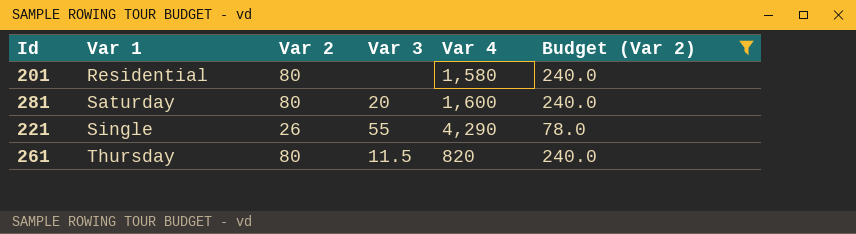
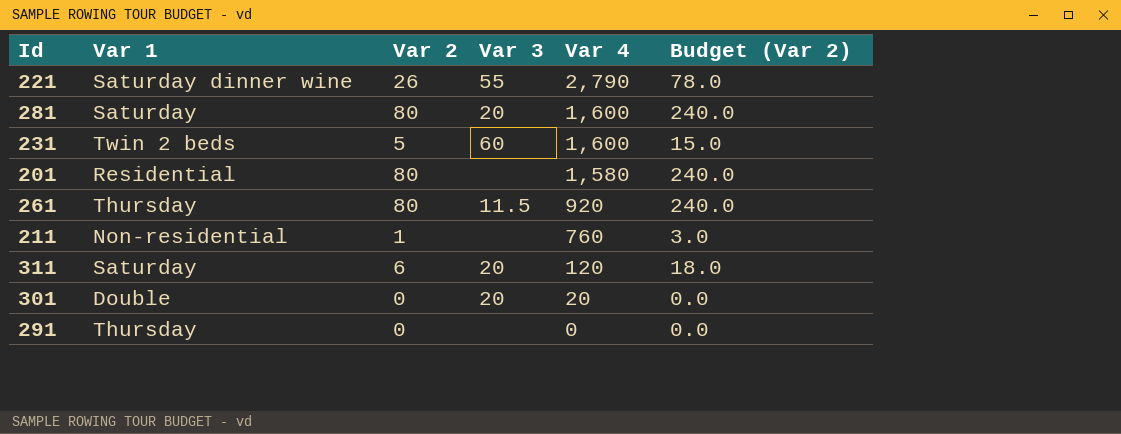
filter: Budget (Var 2) >= 78.0 -> none
row order: Var 1 ascending -> Var 4 descending
221 | Var 1: Single -> Saturday dinner wine
221 | Var 4: 4,290 -> 2,790
261 | Var 4: 820 -> 920

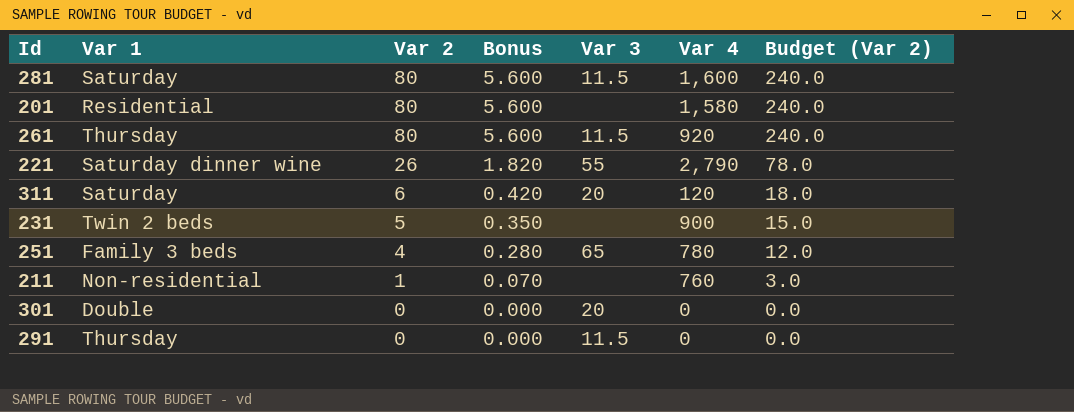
row order: Var 4 descending -> Var 2 descending
column Bonus | formula: none -> [Var 2] * 0.07
281 | Var 3: 20 -> 11.5
231 | Var 3: 60 -> none
231 | Var 4: 1,600 -> 900
row 251: none -> Family 3 beds | 4 | 0.280 | 65 | 780 | 12.0
301 | Var 4: 20 -> 0
291 | Var 3: none -> 11.5

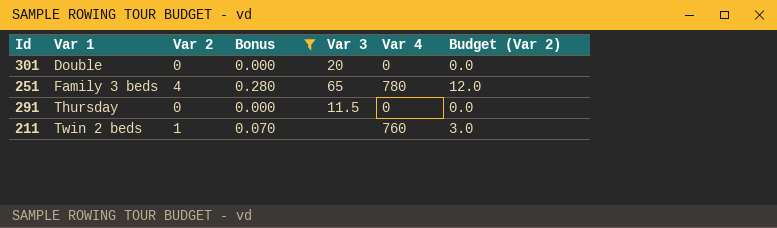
filter: none -> Bonus <= 0.280
row order: Var 2 descending -> Var 1 ascending
211 | Var 1: Non-residential -> Twin 2 beds

